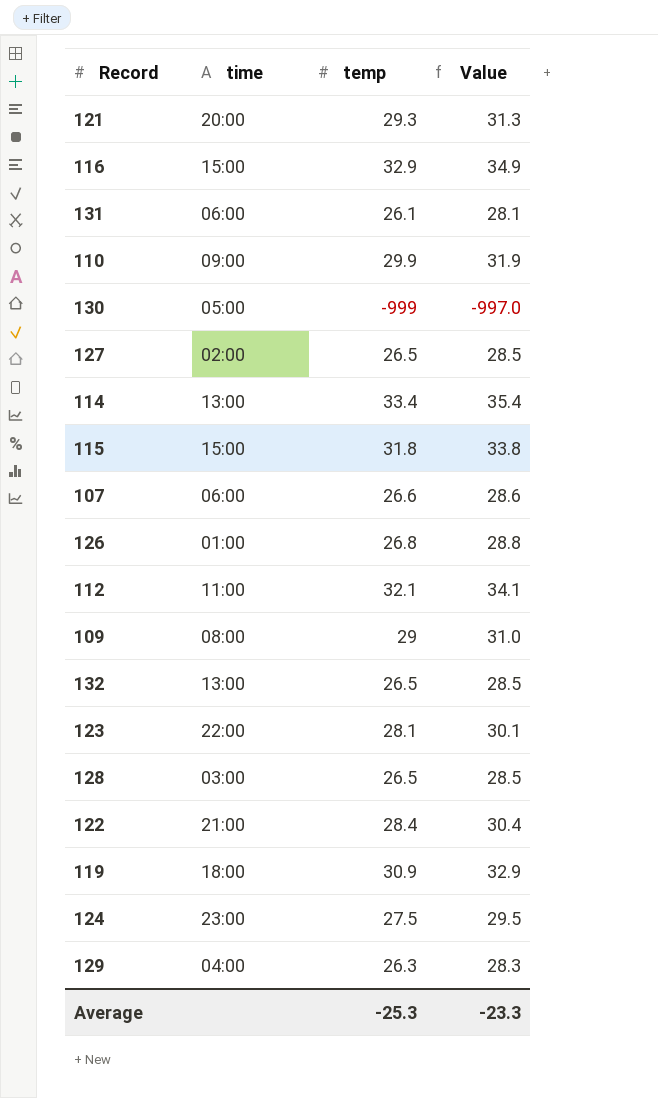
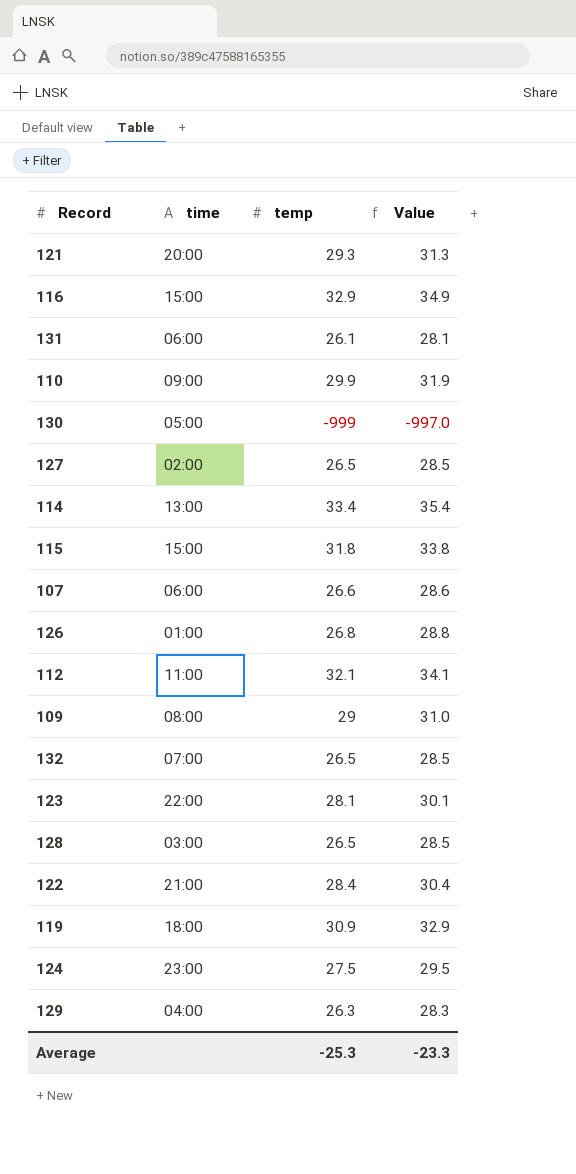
132 | time: 13:00 -> 07:00

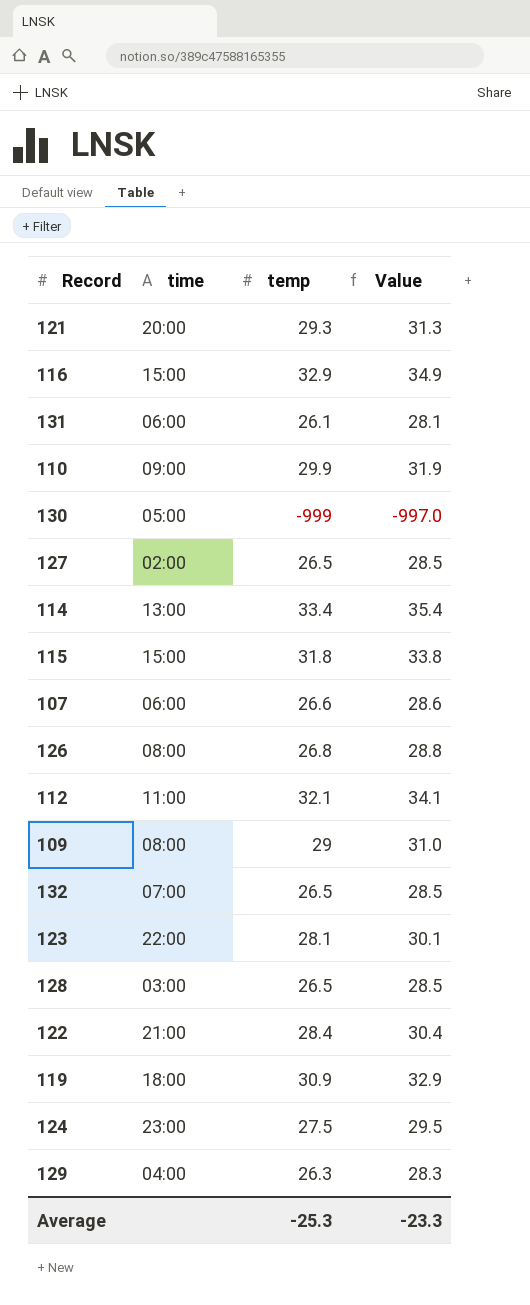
126 | time: 01:00 -> 08:00

